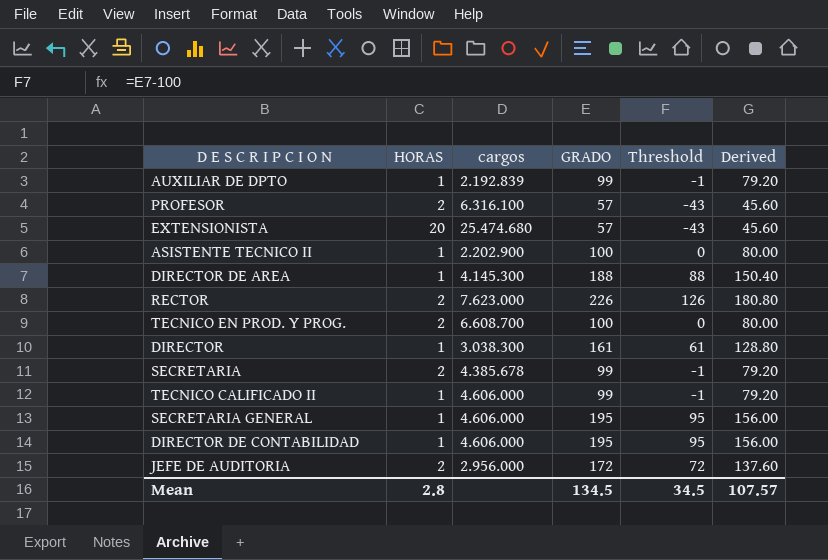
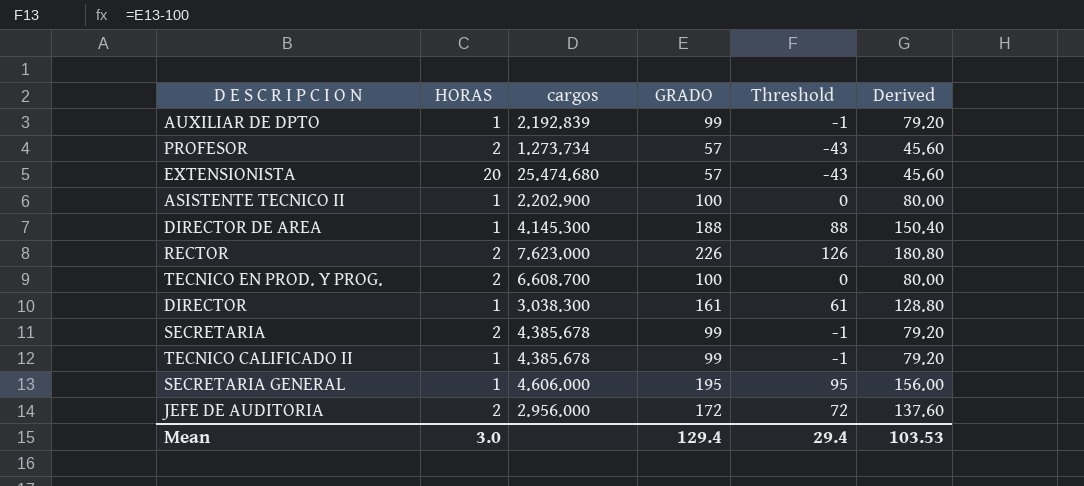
row DIRECTOR DE CONTABILIDAD: 1 | 4.606.000 | 195 | 95 | 156.00 -> none
PROFESOR | cargos: 6.316.100 -> 1.273.734
TECNICO CALIFICADO II | cargos: 4.606.000 -> 4.385.678
Mean | HORAS: 2.8 -> 3.0
Mean | GRADO: 134.5 -> 129.4
Mean | Threshold: 34.5 -> 29.4
Mean | Derived: 107.57 -> 103.53

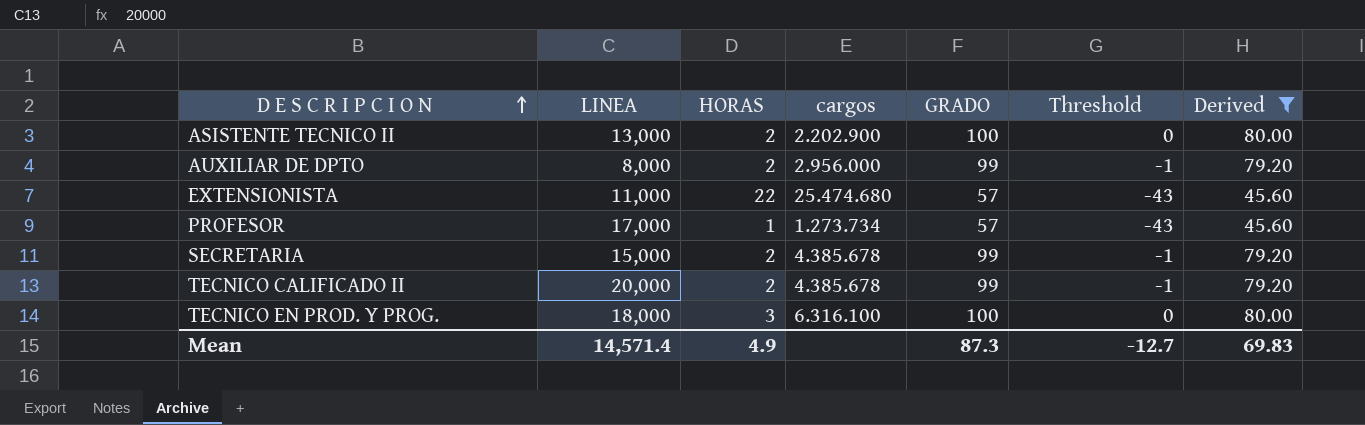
filter: none -> Derived <= 80.00
row order: none -> D E S C R I P C I O N ascending
column LINEA | position: none -> 2
ASISTENTE TECNICO II | HORAS: 1 -> 2
AUXILIAR DE DPTO | HORAS: 1 -> 2
AUXILIAR DE DPTO | cargos: 2.192.839 -> 2.956.000
EXTENSIONISTA | HORAS: 20 -> 22
PROFESOR | HORAS: 2 -> 1
TECNICO CALIFICADO II | HORAS: 1 -> 2
TECNICO EN PROD. Y PROG. | HORAS: 2 -> 3
TECNICO EN PROD. Y PROG. | cargos: 6.608.700 -> 6.316.100
Mean | HORAS: 3.0 -> 4.9
Mean | GRADO: 129.4 -> 87.3
Mean | Threshold: 29.4 -> -12.7
Mean | Derived: 103.53 -> 69.83

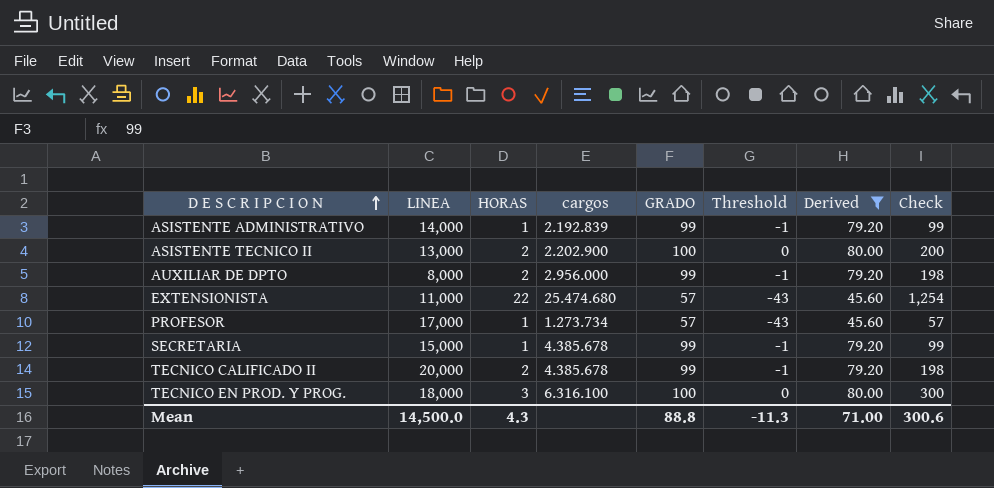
column Check | formula: none -> [HORAS] * [GRADO]
row ASISTENTE ADMINISTRATIVO: none -> 14,000 | 1 | 2.192.839 | 99 | -1 | 79.20 | 99
SECRETARIA | HORAS: 2 -> 1
Mean | LINEA: 14,571.4 -> 14,500.0
Mean | HORAS: 4.9 -> 4.3
Mean | GRADO: 87.3 -> 88.8
Mean | Threshold: -12.7 -> -11.3
Mean | Derived: 69.83 -> 71.00

